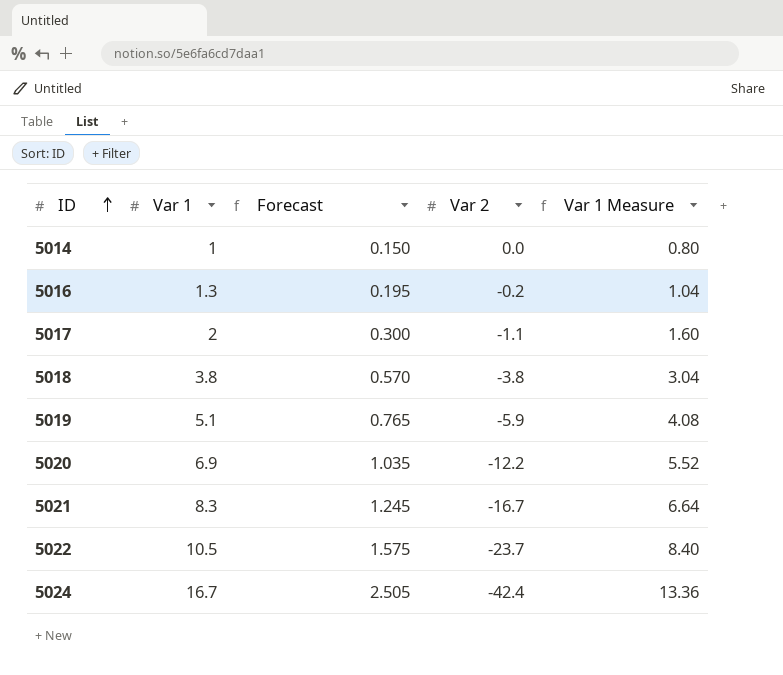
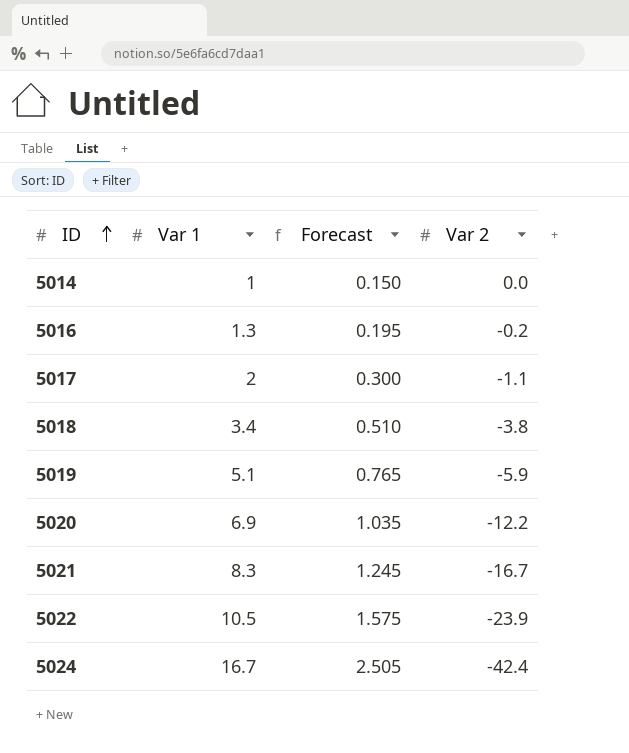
column Var 1 Measure | formula: [Var 1] * 0.8 -> none
5018 | Var 1: 3.8 -> 3.4
5018 | Forecast: 0.570 -> 0.510
5022 | Var 2: -23.7 -> -23.9

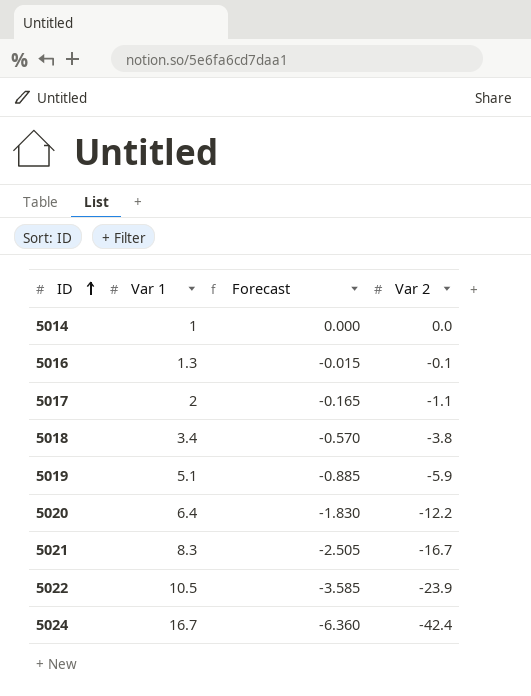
column Forecast | formula: [Var 1] * 0.15 -> [Var 2] * 0.15
5016 | Var 2: -0.2 -> -0.1
5020 | Var 1: 6.9 -> 6.4

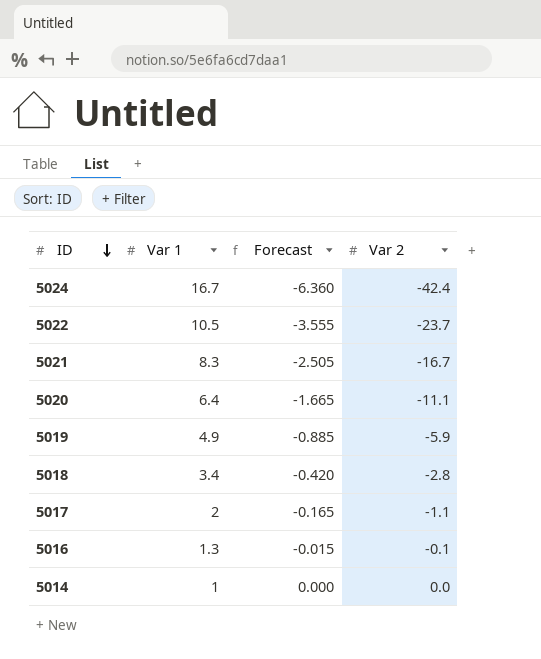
row order: ID ascending -> ID descending
5022 | Forecast: -3.585 -> -3.555
5022 | Var 2: -23.9 -> -23.7
5020 | Forecast: -1.830 -> -1.665
5020 | Var 2: -12.2 -> -11.1
5019 | Var 1: 5.1 -> 4.9
5018 | Forecast: -0.570 -> -0.420
5018 | Var 2: -3.8 -> -2.8

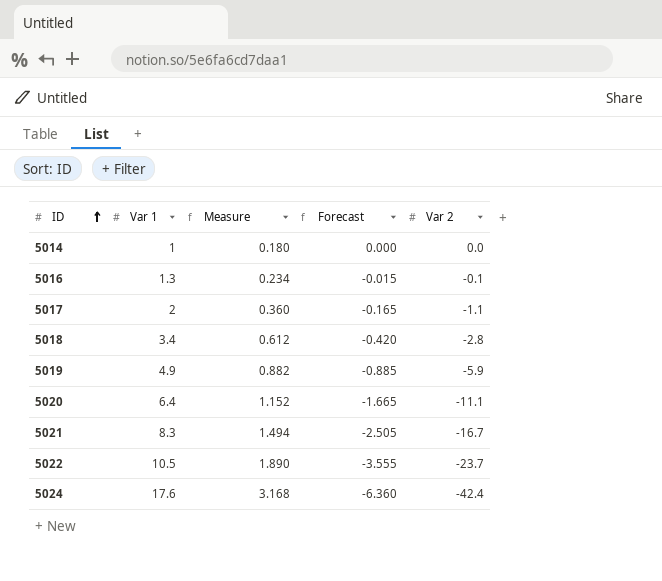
row order: ID descending -> ID ascending
column Measure | formula: none -> [Var 1] * 0.18
5024 | Var 1: 16.7 -> 17.6

